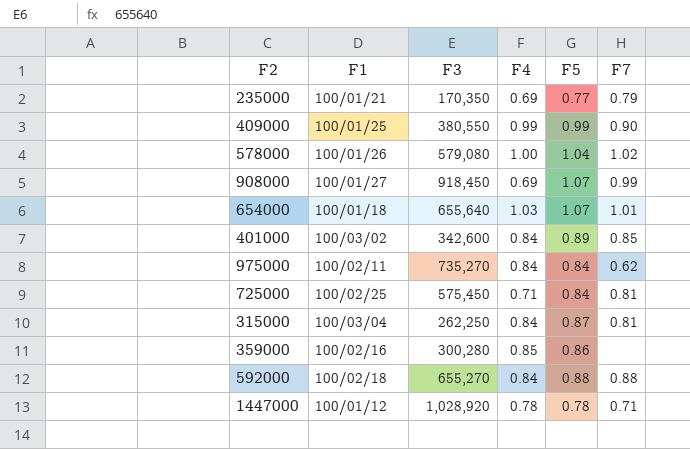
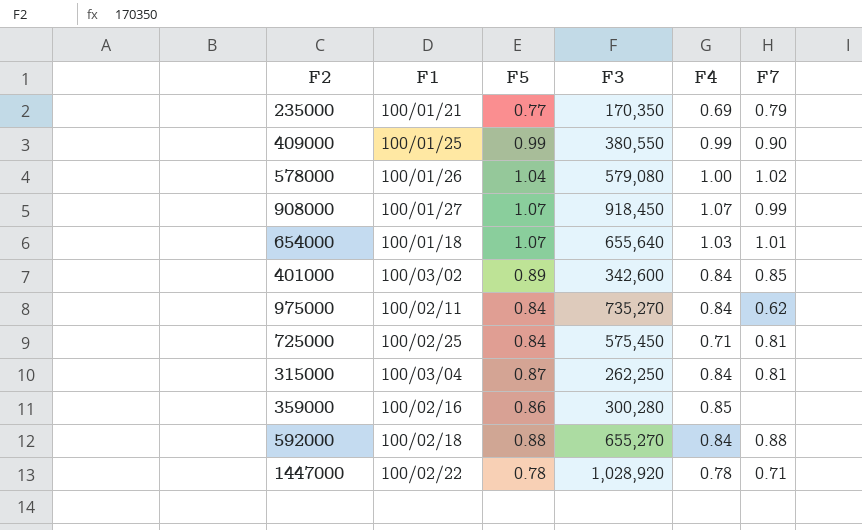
column F5 | position: 5 -> 3
908000 | F4: 0.69 -> 1.07
1447000 | F1: 100/01/12 -> 100/02/22

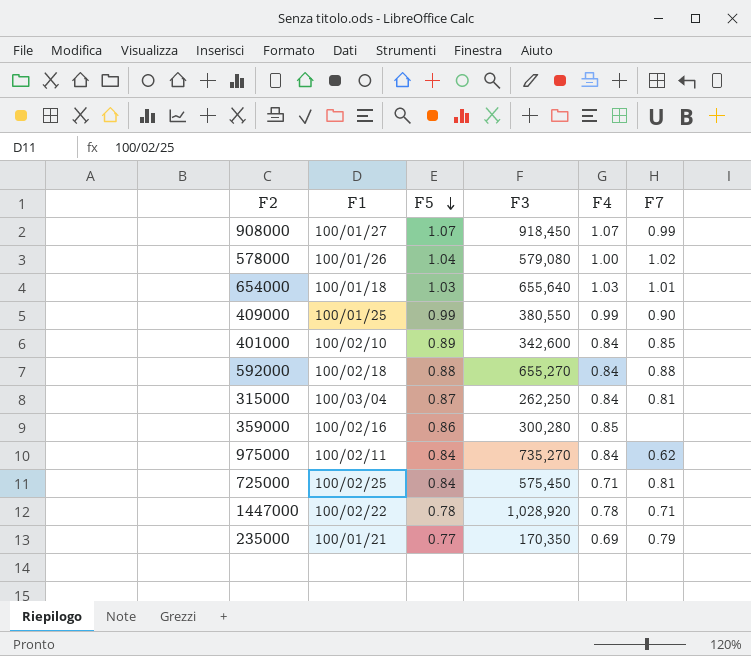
row order: none -> F5 descending
654000 | F5: 1.07 -> 1.03
401000 | F1: 100/03/02 -> 100/02/10

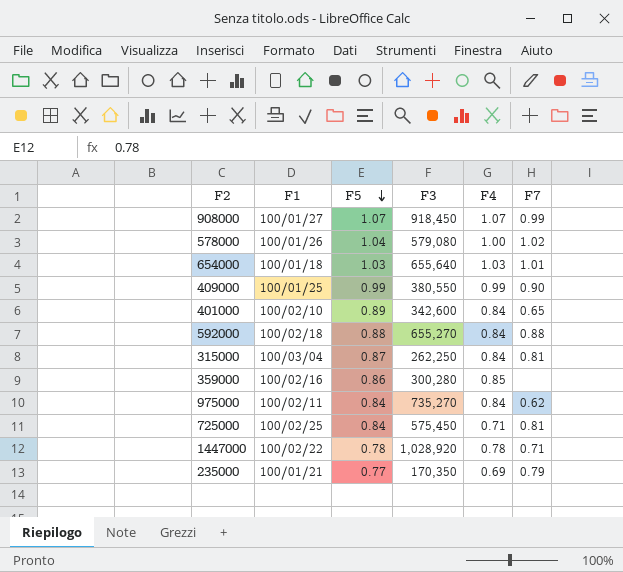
401000 | F7: 0.85 -> 0.65

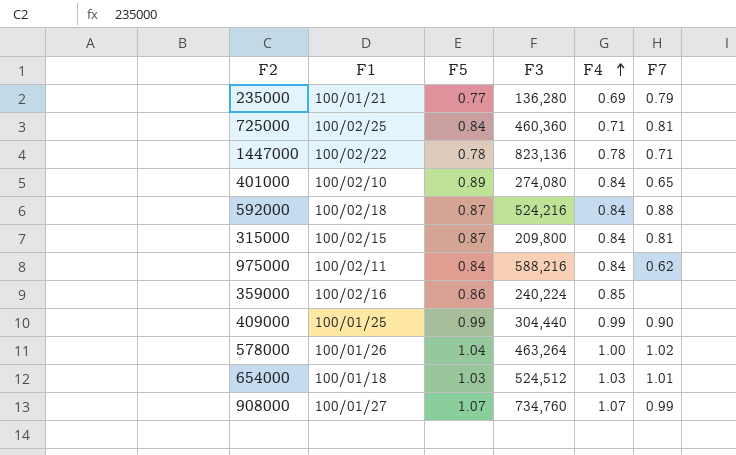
row order: F5 descending -> F4 ascending
235000 | F3: 170,350 -> 136,280
725000 | F3: 575,450 -> 460,360
1447000 | F3: 1,028,920 -> 823,136
401000 | F3: 342,600 -> 274,080
592000 | F5: 0.88 -> 0.87
592000 | F3: 655,270 -> 524,216
315000 | F1: 100/03/04 -> 100/02/15
315000 | F3: 262,250 -> 209,800
975000 | F3: 735,270 -> 588,216
359000 | F3: 300,280 -> 240,224
409000 | F3: 380,550 -> 304,440
578000 | F3: 579,080 -> 463,264
654000 | F3: 655,640 -> 524,512
908000 | F3: 918,450 -> 734,760

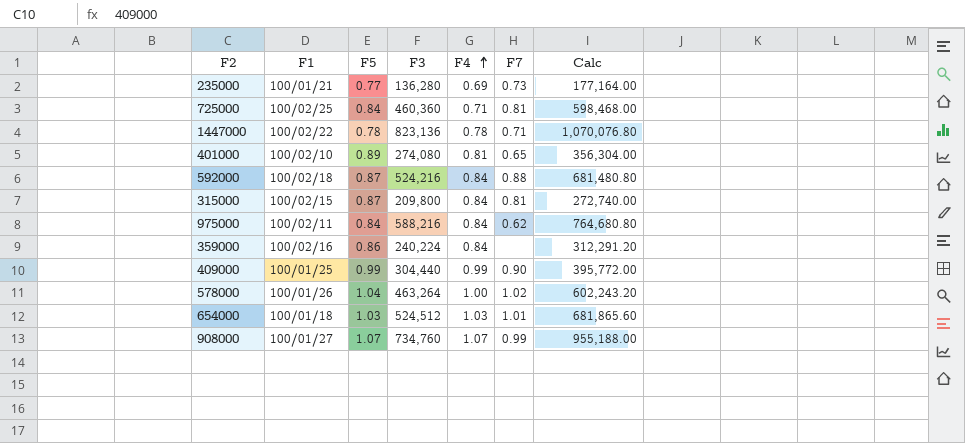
column Calc | formula: none -> [F3] * 1.3
235000 | F7: 0.79 -> 0.73
401000 | F4: 0.84 -> 0.81
359000 | F4: 0.85 -> 0.84

